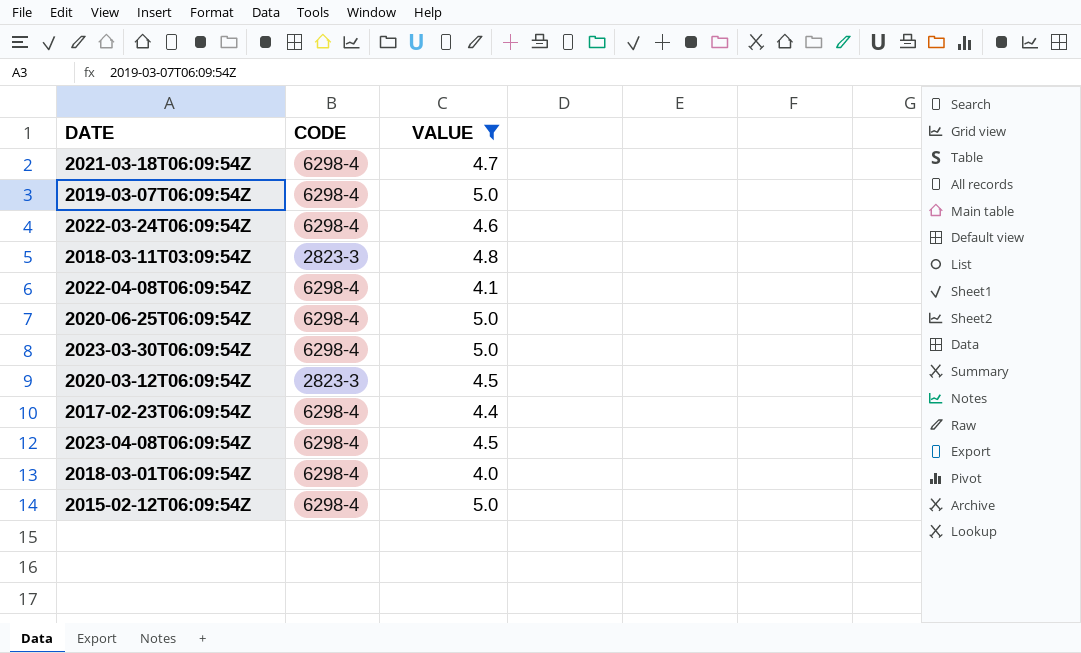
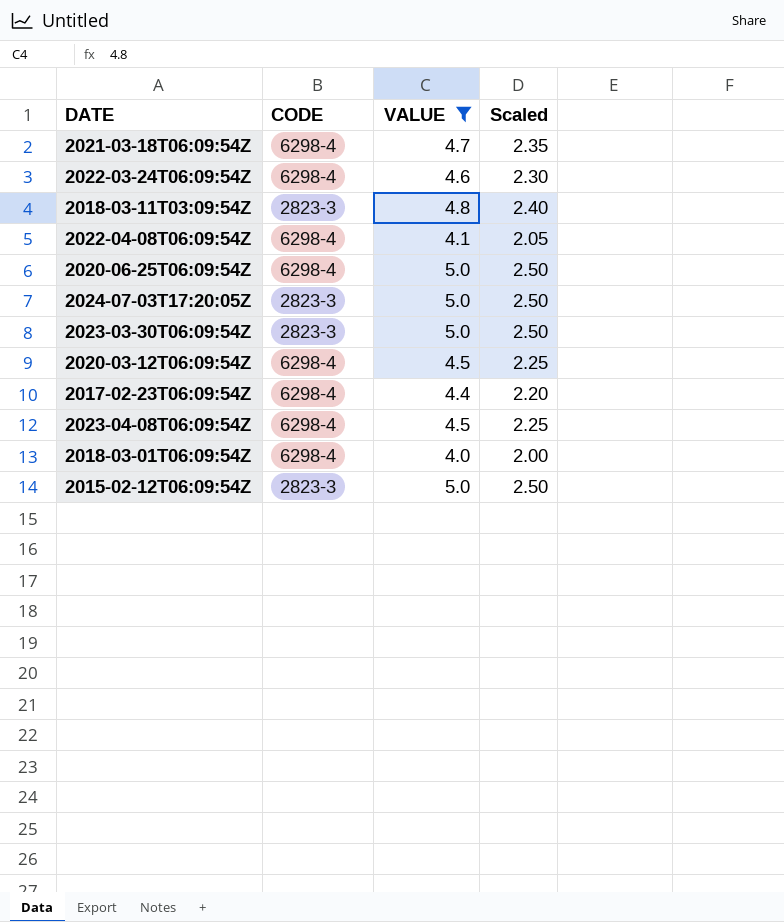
column Scaled | formula: none -> [VALUE] * 0.5
row 2019-03-07T06:09:54Z: 6298-4 | 5.0 -> none
row 2024-07-03T17:20:05Z: none -> 2823-3 | 5.0 | 2.50
2023-03-30T06:09:54Z | CODE: 6298-4 -> 2823-3
2020-03-12T06:09:54Z | CODE: 2823-3 -> 6298-4
2015-02-12T06:09:54Z | CODE: 6298-4 -> 2823-3

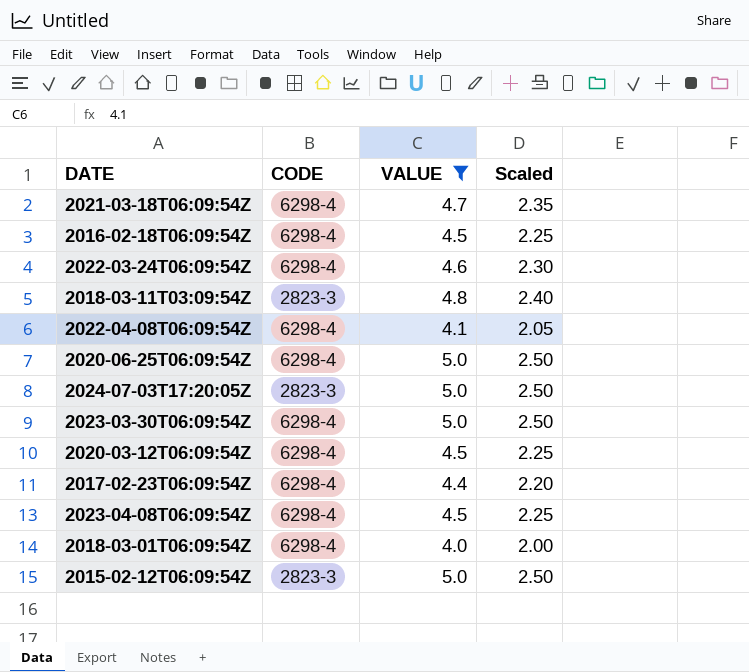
row 2016-02-18T06:09:54Z: none -> 6298-4 | 4.5 | 2.25
2023-03-30T06:09:54Z | CODE: 2823-3 -> 6298-4

